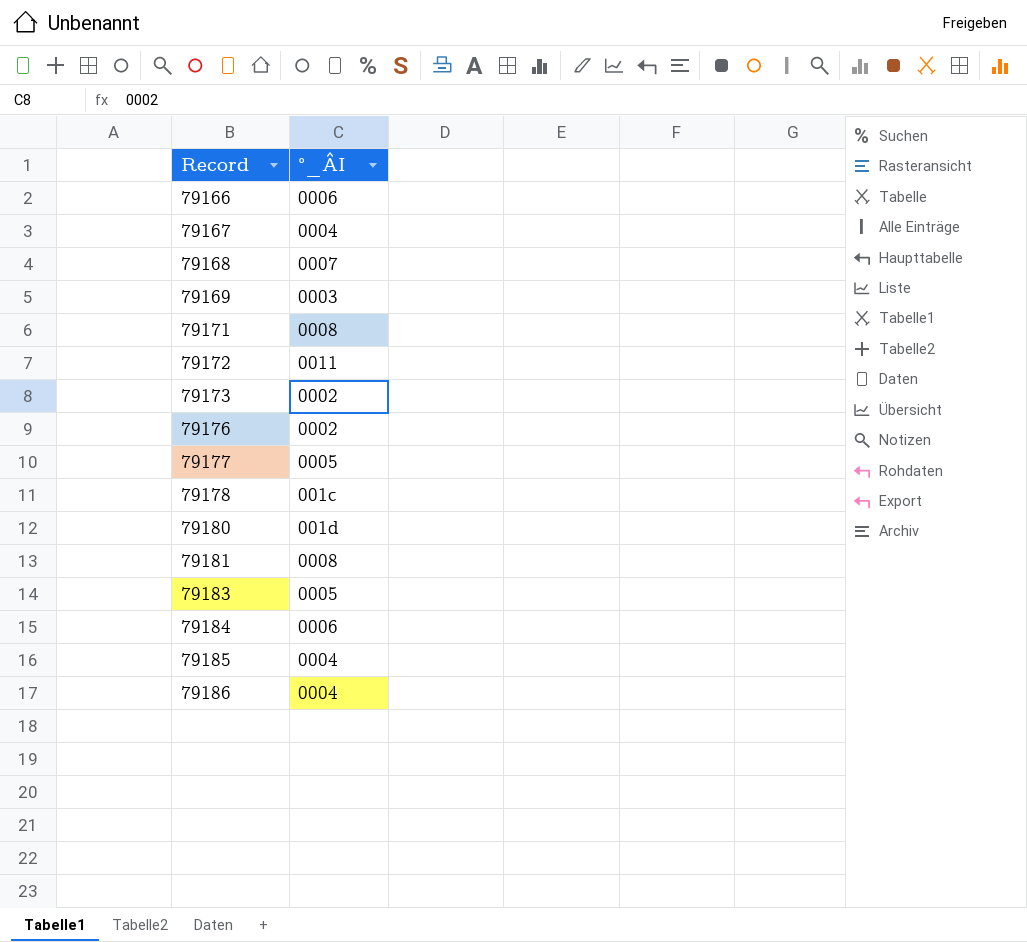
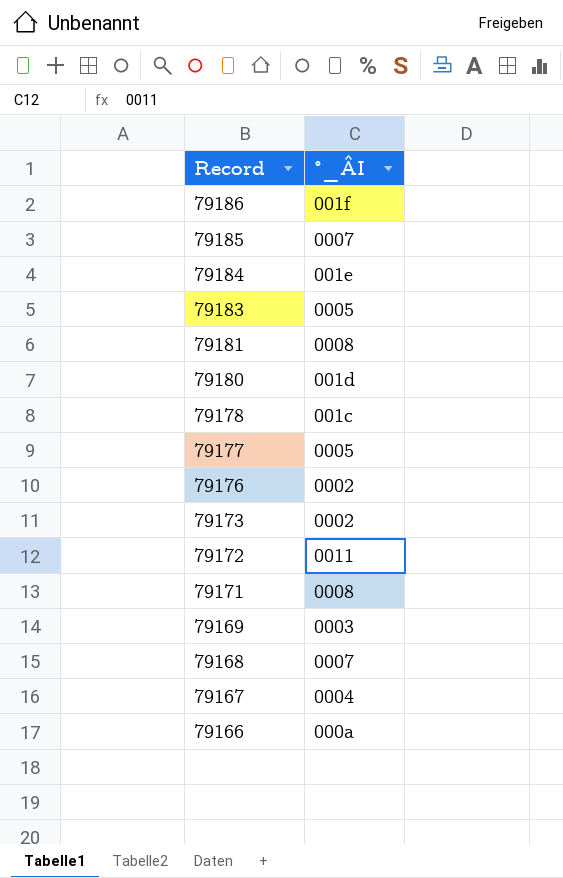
row order: Record ascending -> Record descending
79186 | °_ÂI: 0004 -> 001f
79185 | °_ÂI: 0004 -> 0007
79184 | °_ÂI: 0006 -> 001e
79166 | °_ÂI: 0006 -> 000a

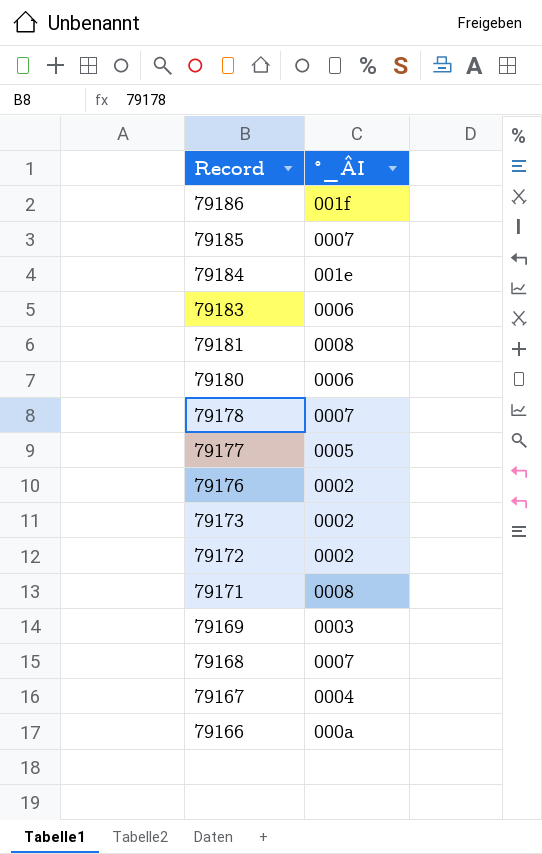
79183 | °_ÂI: 0005 -> 0006
79180 | °_ÂI: 001d -> 0006
79178 | °_ÂI: 001c -> 0007
79172 | °_ÂI: 0011 -> 0002

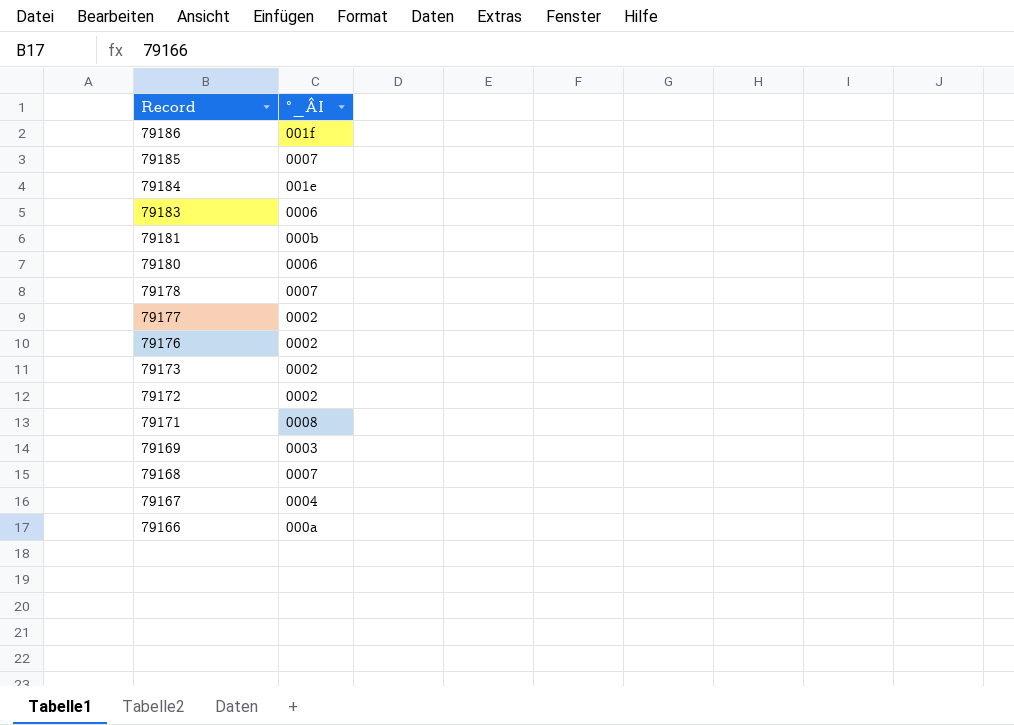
79181 | °_ÂI: 0008 -> 000b
79177 | °_ÂI: 0005 -> 0002

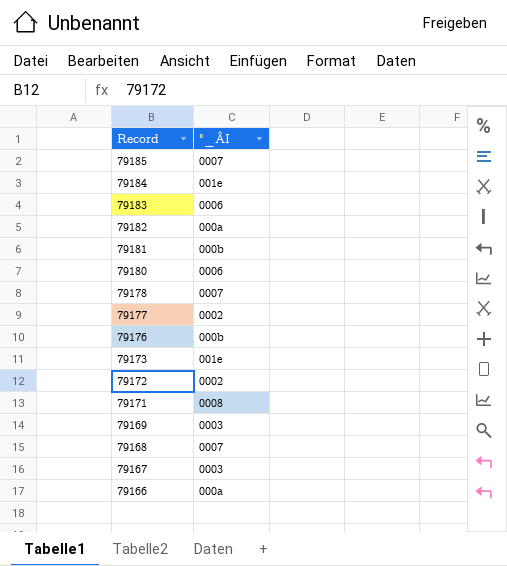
row 79186: 001f -> none
row 79182: none -> 000a
79176 | °_ÂI: 0002 -> 000b
79173 | °_ÂI: 0002 -> 001e
79167 | °_ÂI: 0004 -> 0003

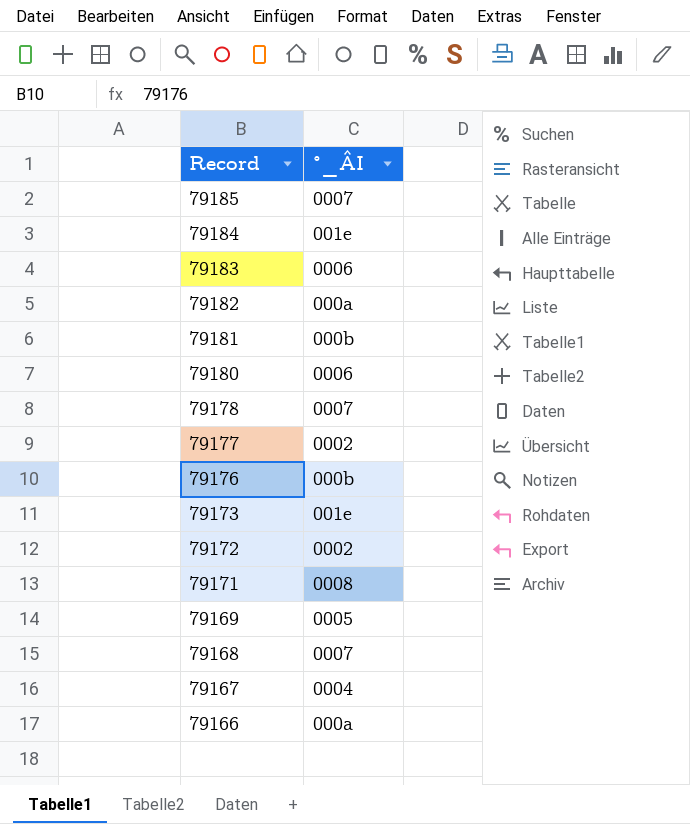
79169 | °_ÂI: 0003 -> 0005
79167 | °_ÂI: 0003 -> 0004

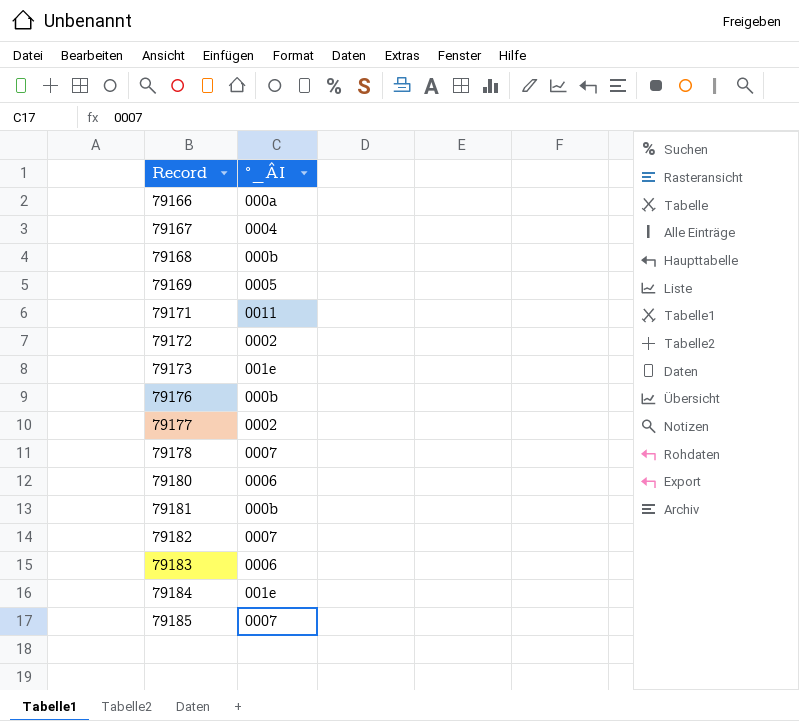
row order: Record descending -> Record ascending
79168 | °_ÂI: 0007 -> 000b
79171 | °_ÂI: 0008 -> 0011
79182 | °_ÂI: 000a -> 0007

